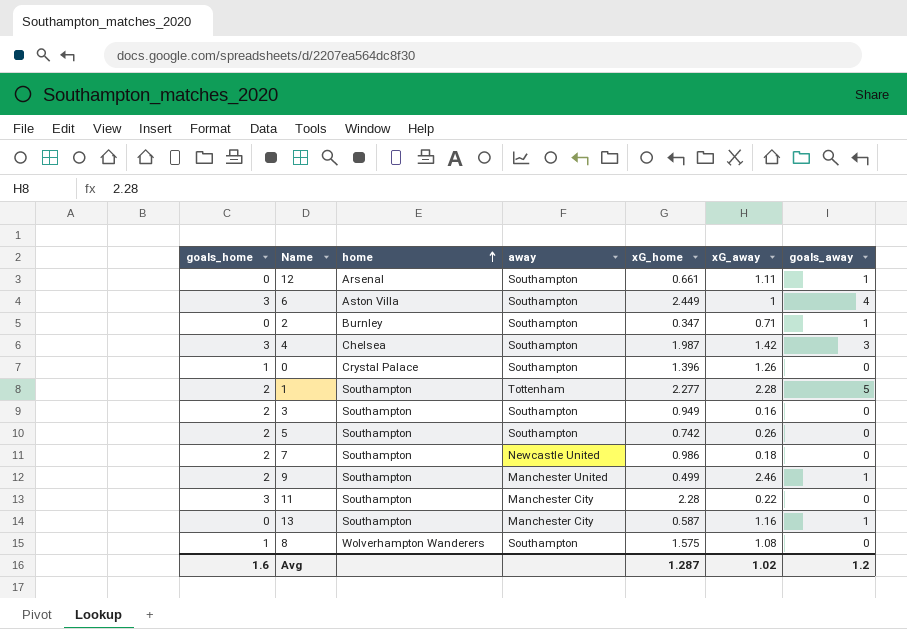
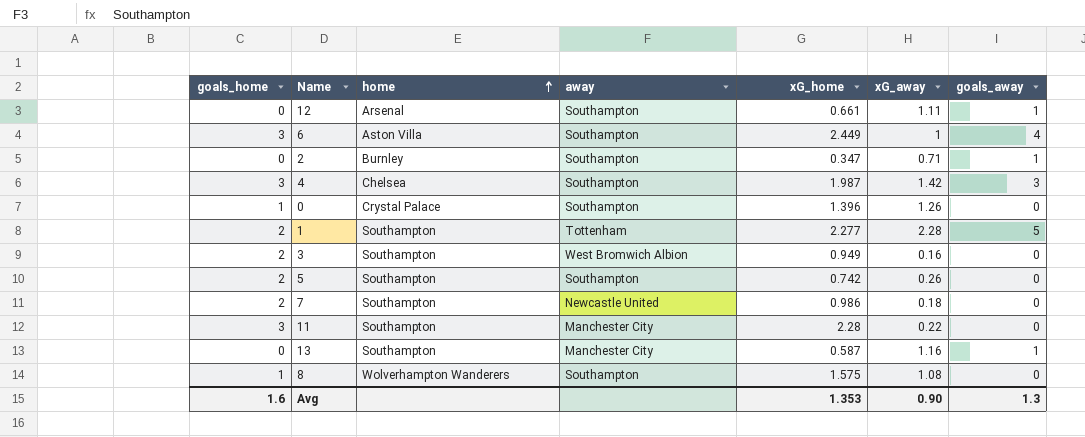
row 9: 2 | Southampton | Manchester United | 0.499 | 2.46 | 1 -> none
3 | away: Southampton -> West Bromwich Albion
Avg | xG_home: 1.287 -> 1.353
Avg | xG_away: 1.02 -> 0.90
Avg | goals_away: 1.2 -> 1.3

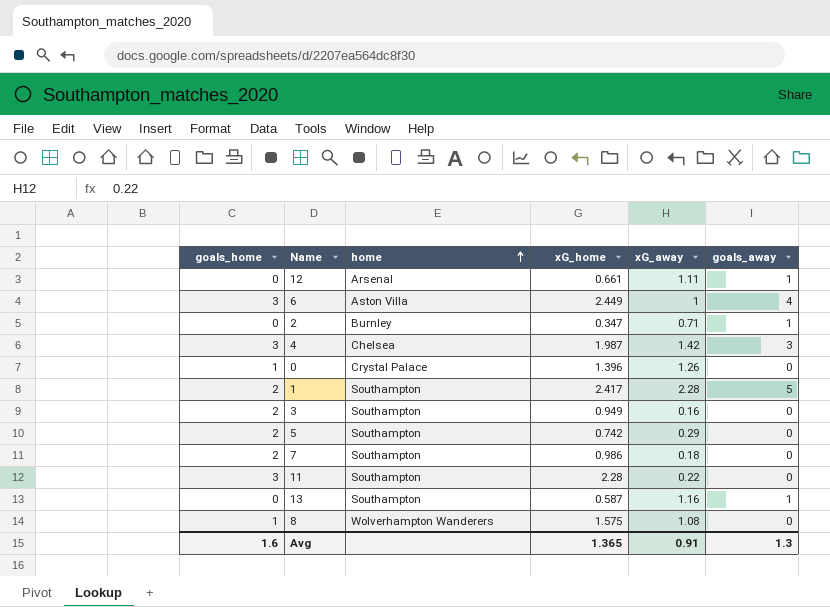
column away | position: 4 -> none
1 | xG_home: 2.277 -> 2.417
5 | xG_away: 0.26 -> 0.29
Avg | xG_home: 1.353 -> 1.365
Avg | xG_away: 0.90 -> 0.91

